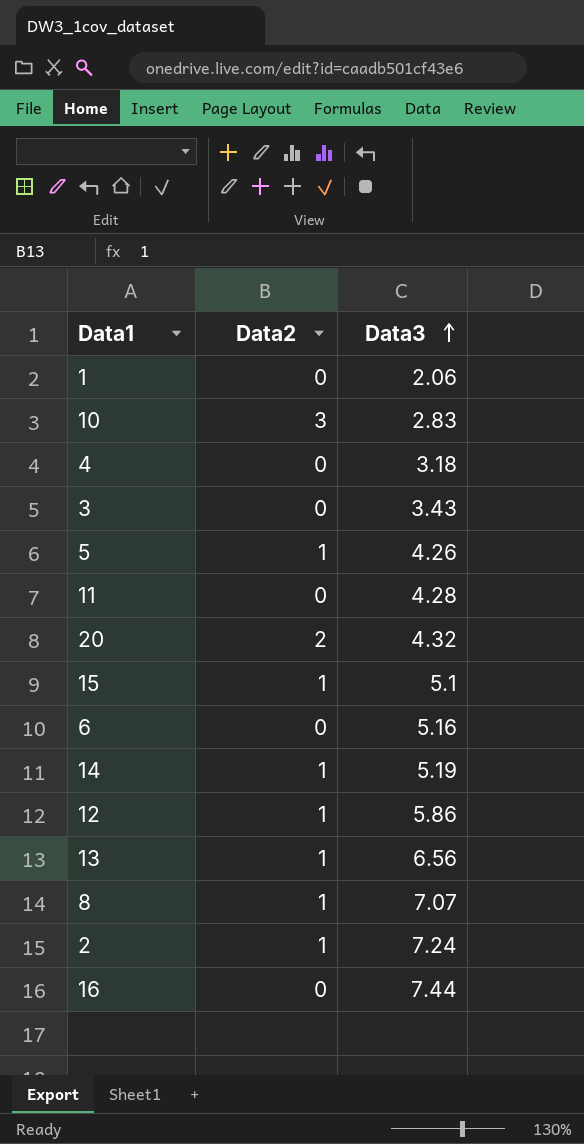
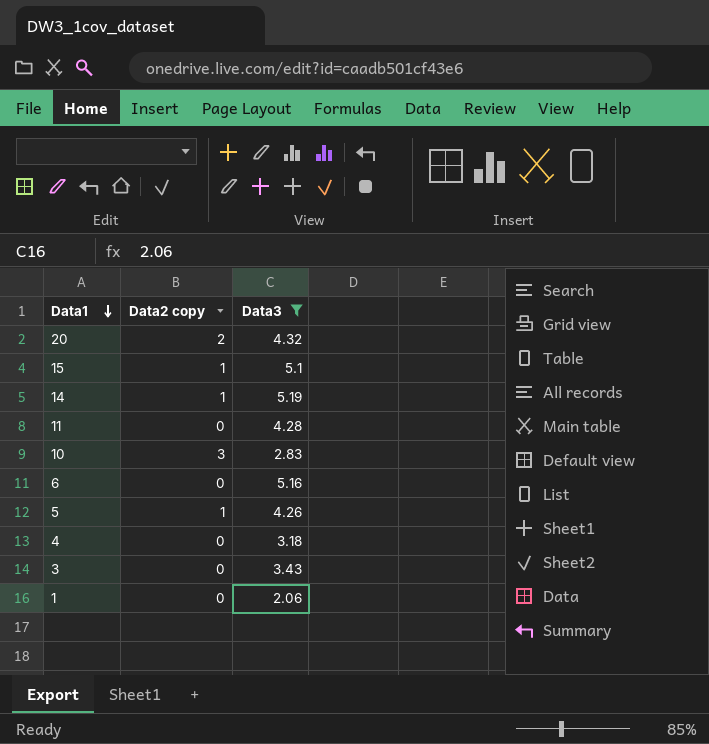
filter: none -> Data3 <= 5.19
row order: Data3 ascending -> Data1 descending
column name: Data2 -> Data2 copy

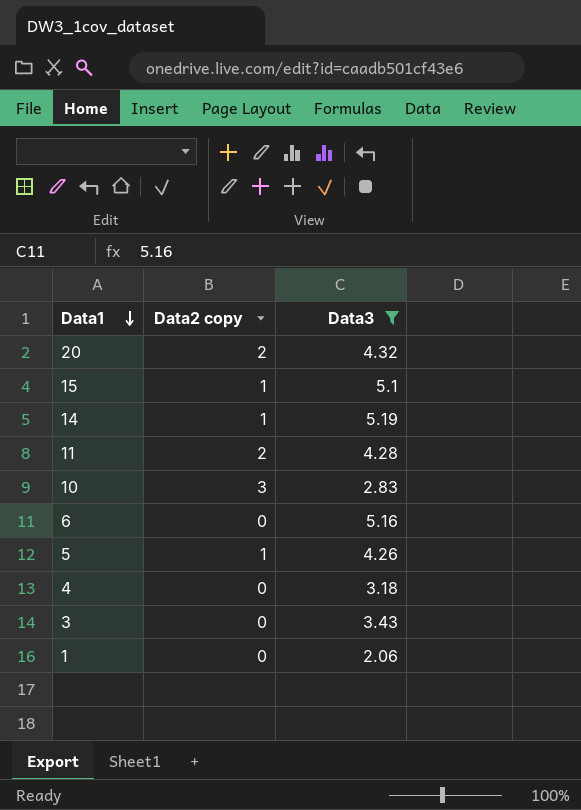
11 | Data2 copy: 0 -> 2

